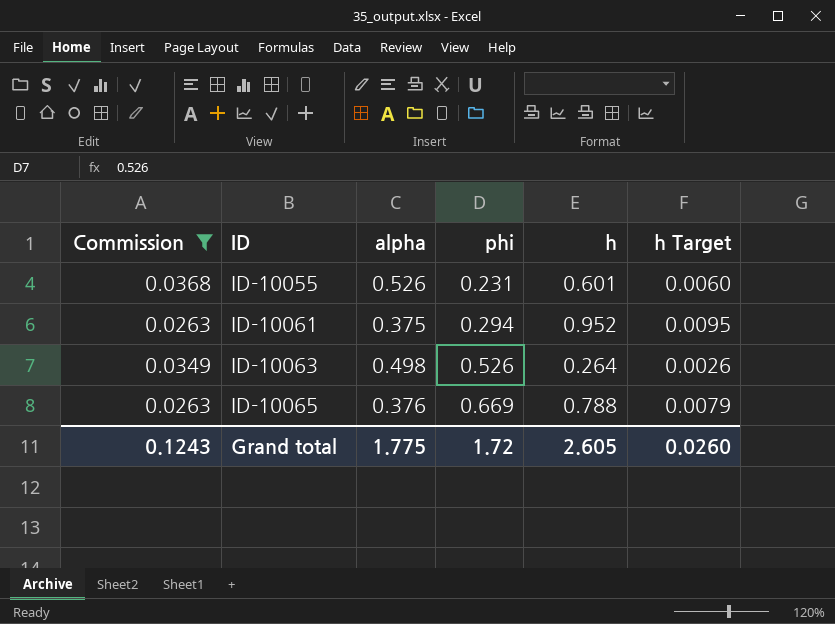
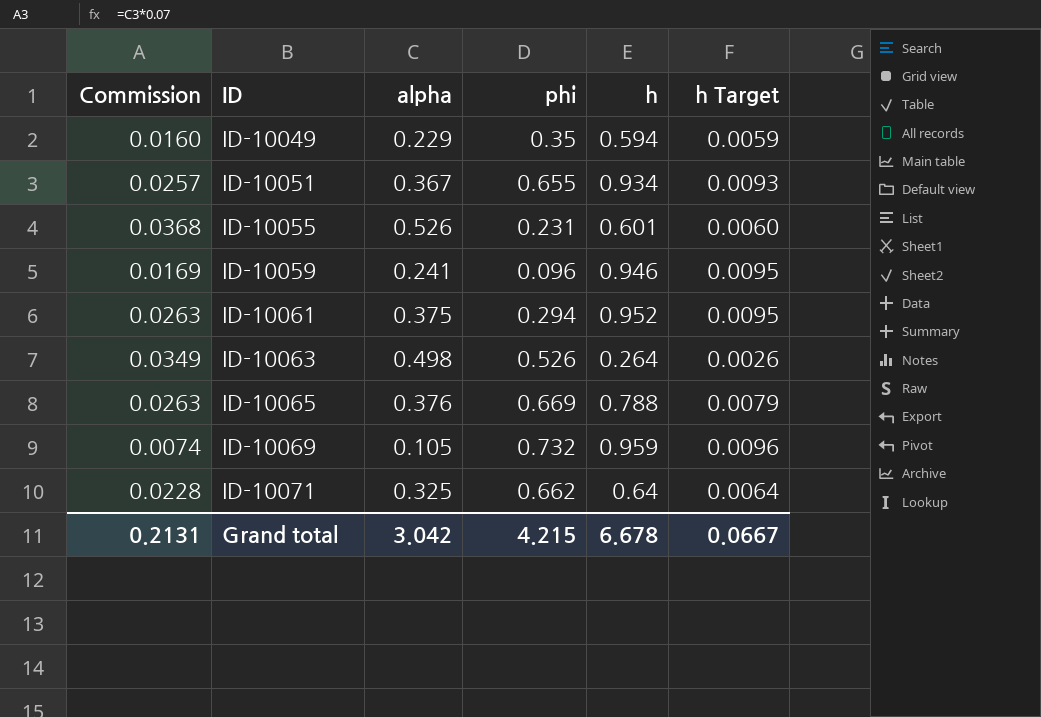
filter: Commission >= 0.0263 -> none
Grand total | Commission: 0.1243 -> 0.2131
Grand total | alpha: 1.775 -> 3.042
Grand total | phi: 1.72 -> 4.215
Grand total | h: 2.605 -> 6.678
Grand total | h Target: 0.0260 -> 0.0667

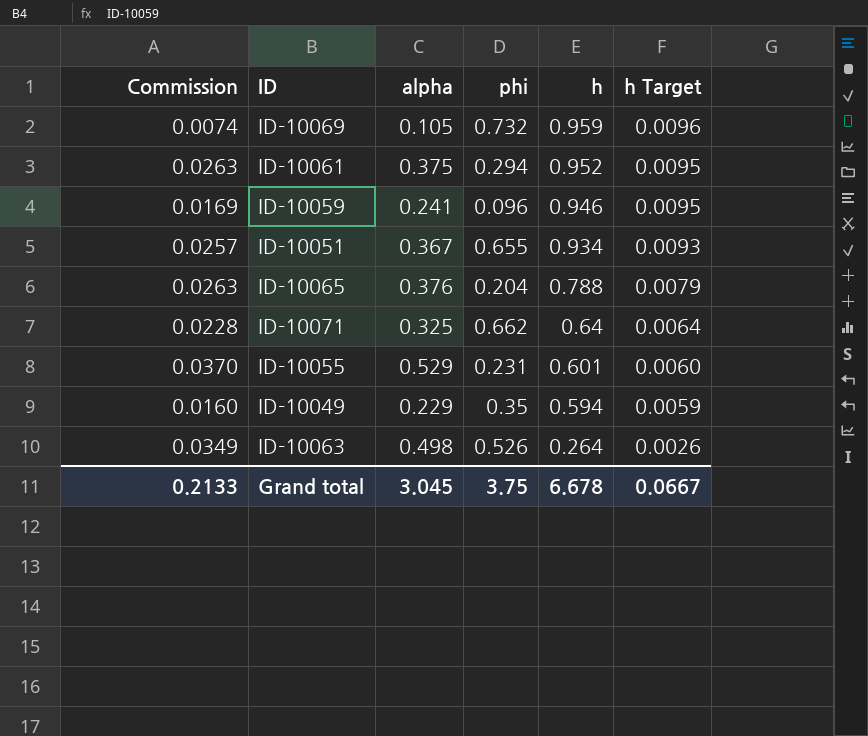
row order: ID ascending -> h descending
ID-10065 | phi: 0.669 -> 0.204
ID-10055 | Commission: 0.0368 -> 0.0370
ID-10055 | alpha: 0.526 -> 0.529
Grand total | Commission: 0.2131 -> 0.2133
Grand total | alpha: 3.042 -> 3.045
Grand total | phi: 4.215 -> 3.75

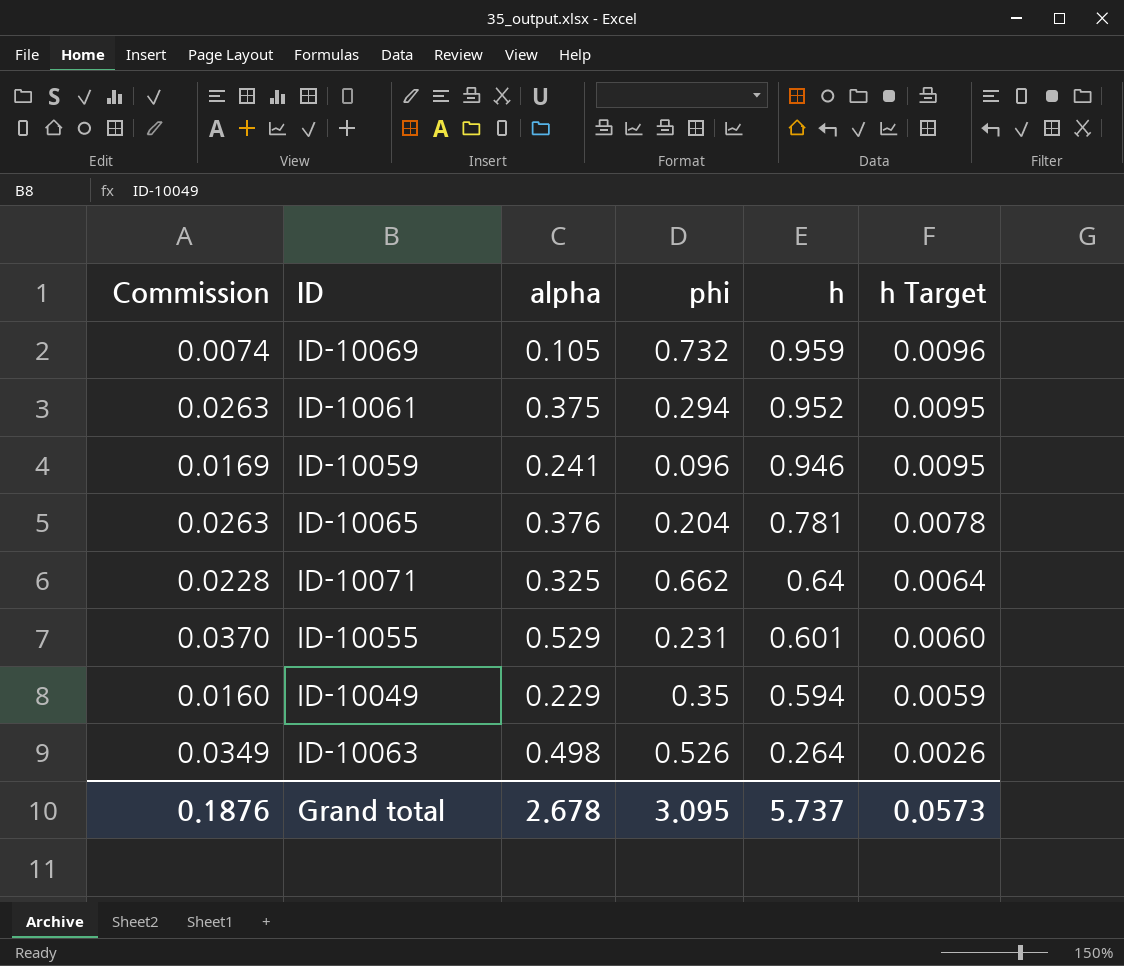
row ID-10051: 0.0257 | 0.367 | 0.655 | 0.934 | 0.0093 -> none
ID-10065 | h: 0.788 -> 0.781
ID-10065 | h Target: 0.0079 -> 0.0078
Grand total | Commission: 0.2133 -> 0.1876
Grand total | alpha: 3.045 -> 2.678
Grand total | phi: 3.75 -> 3.095
Grand total | h: 6.678 -> 5.737
Grand total | h Target: 0.0667 -> 0.0573

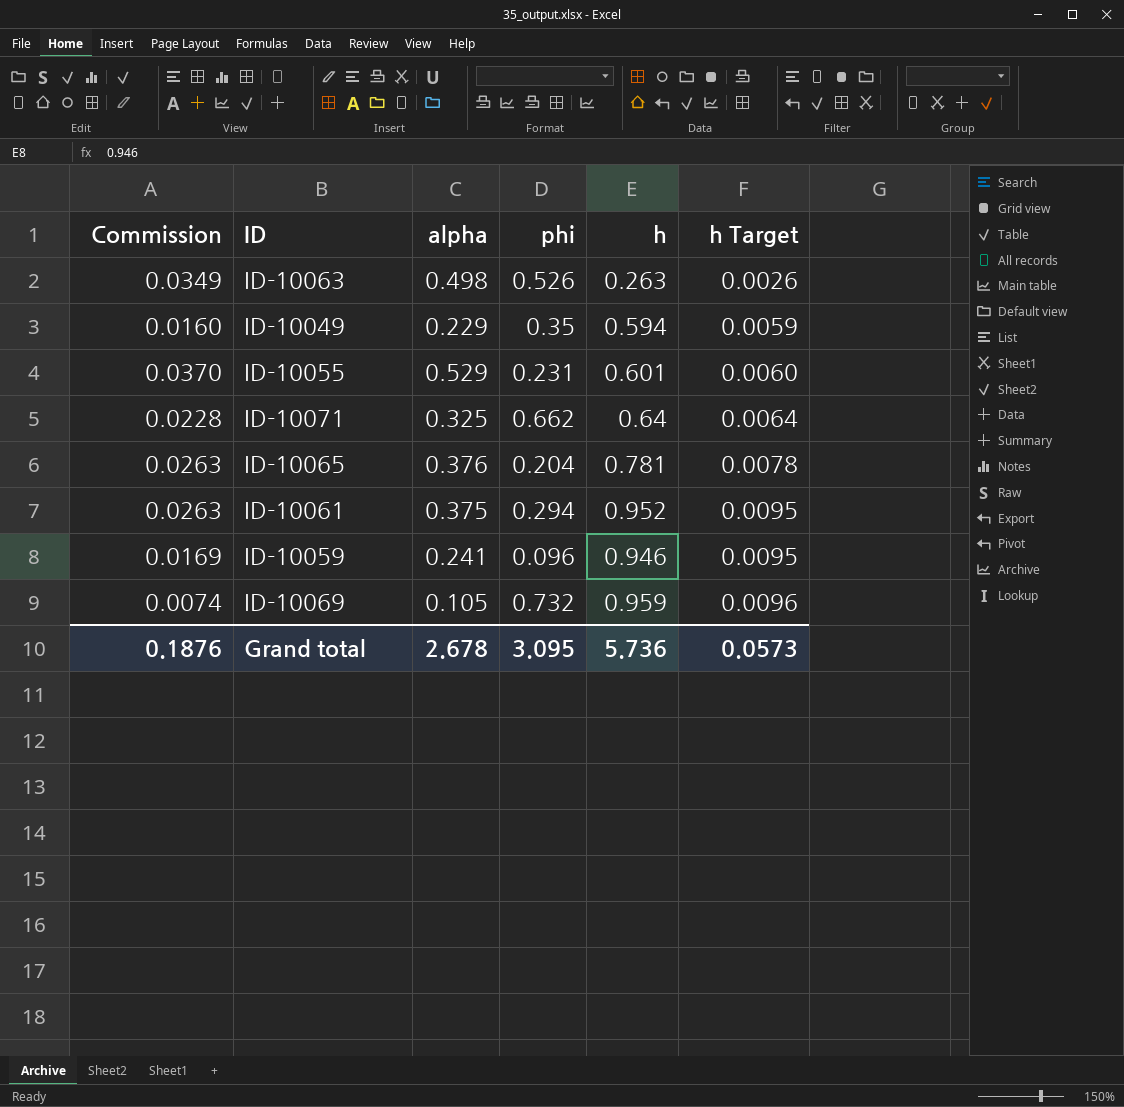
row order: h descending -> h Target ascending
ID-10063 | h: 0.264 -> 0.263
Grand total | h: 5.737 -> 5.736

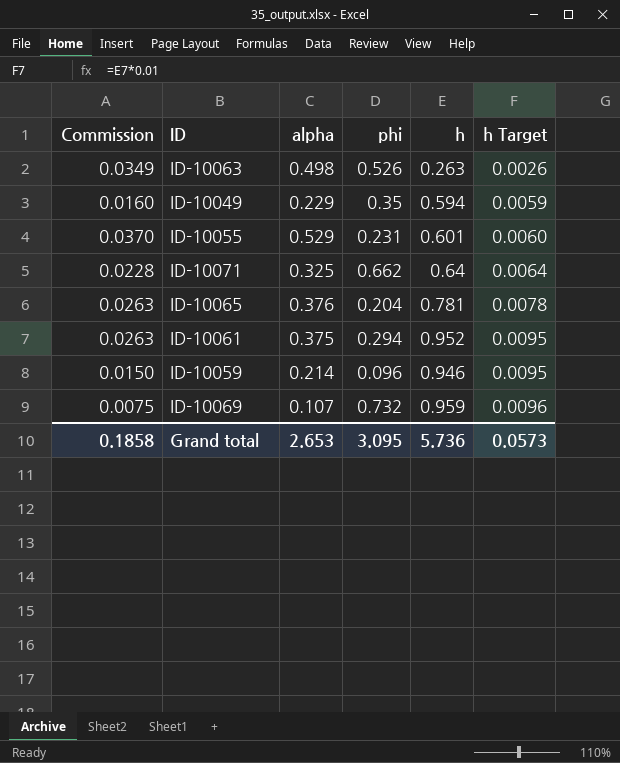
ID-10059 | Commission: 0.0169 -> 0.0150
ID-10059 | alpha: 0.241 -> 0.214
ID-10069 | Commission: 0.0074 -> 0.0075
ID-10069 | alpha: 0.105 -> 0.107
Grand total | Commission: 0.1876 -> 0.1858
Grand total | alpha: 2.678 -> 2.653

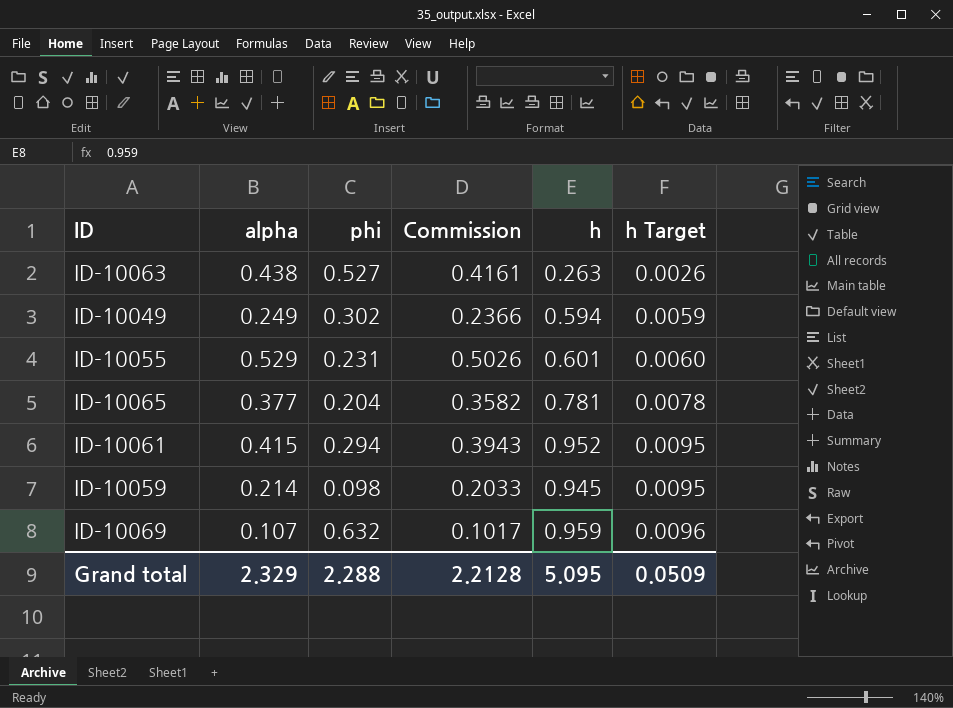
column Commission | formula: [alpha] * 0.07 -> [alpha] * 0.95
column Commission | position: 1 -> 4
row ID-10071: 0.0228 | 0.325 | 0.662 | 0.64 | 0.0064 -> none
ID-10063 | alpha: 0.498 -> 0.438
ID-10063 | phi: 0.526 -> 0.527
ID-10049 | alpha: 0.229 -> 0.249
ID-10049 | phi: 0.35 -> 0.302
ID-10065 | alpha: 0.376 -> 0.377
ID-10061 | alpha: 0.375 -> 0.415
ID-10059 | phi: 0.096 -> 0.098
ID-10059 | h: 0.946 -> 0.945
ID-10069 | phi: 0.732 -> 0.632
Grand total | alpha: 2.653 -> 2.329
Grand total | phi: 3.095 -> 2.288
Grand total | Commission: 0.1858 -> 2.2128
Grand total | h: 5.736 -> 5.095
Grand total | h Target: 0.0573 -> 0.0509

